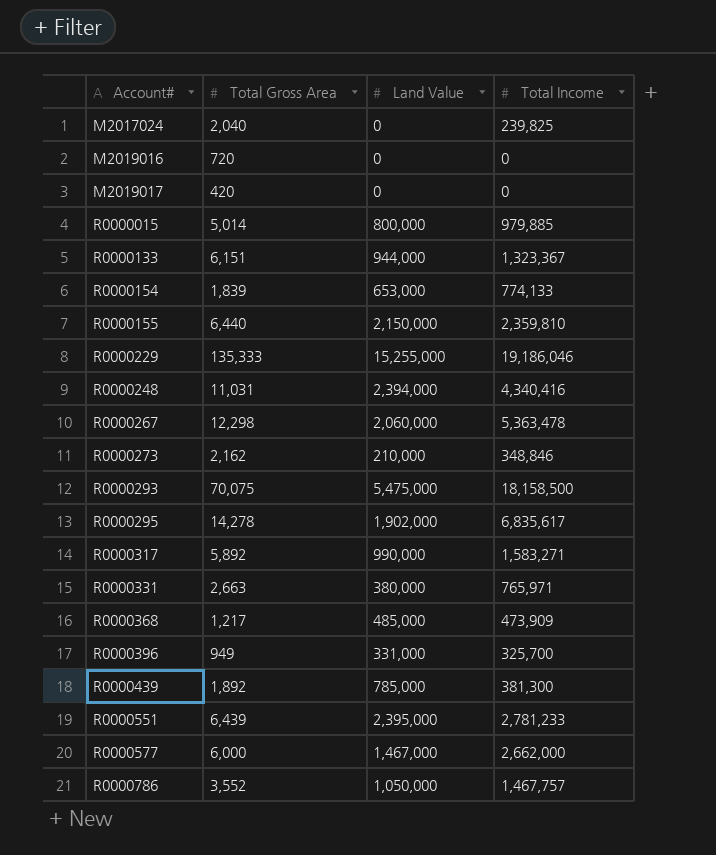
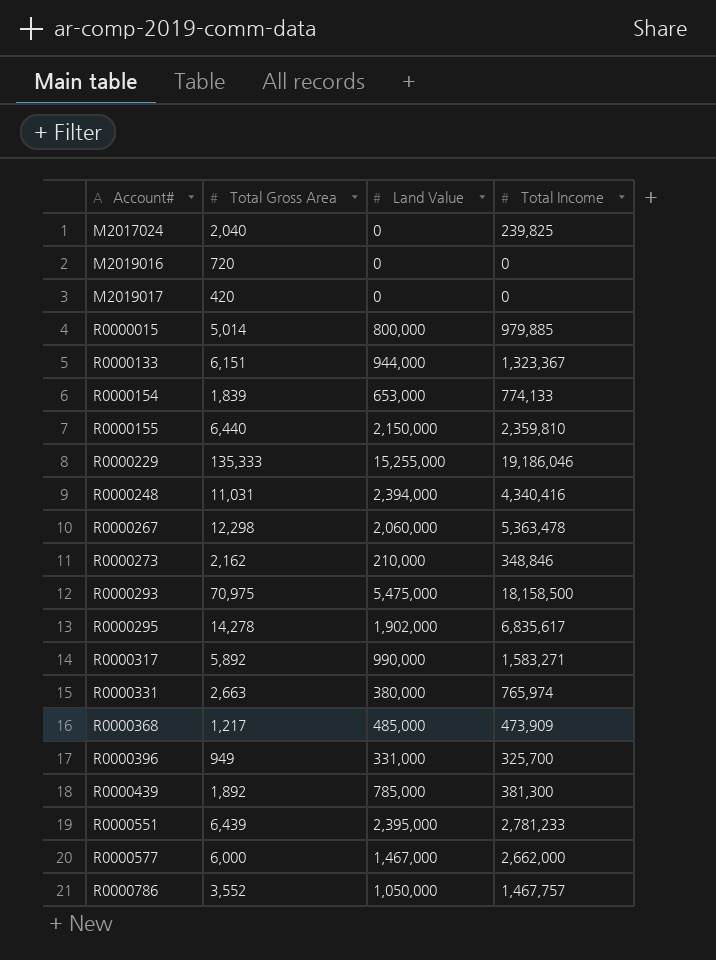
R0000293 | Total Gross Area: 70,075 -> 70,975
R0000331 | Total Income: 765,971 -> 765,974

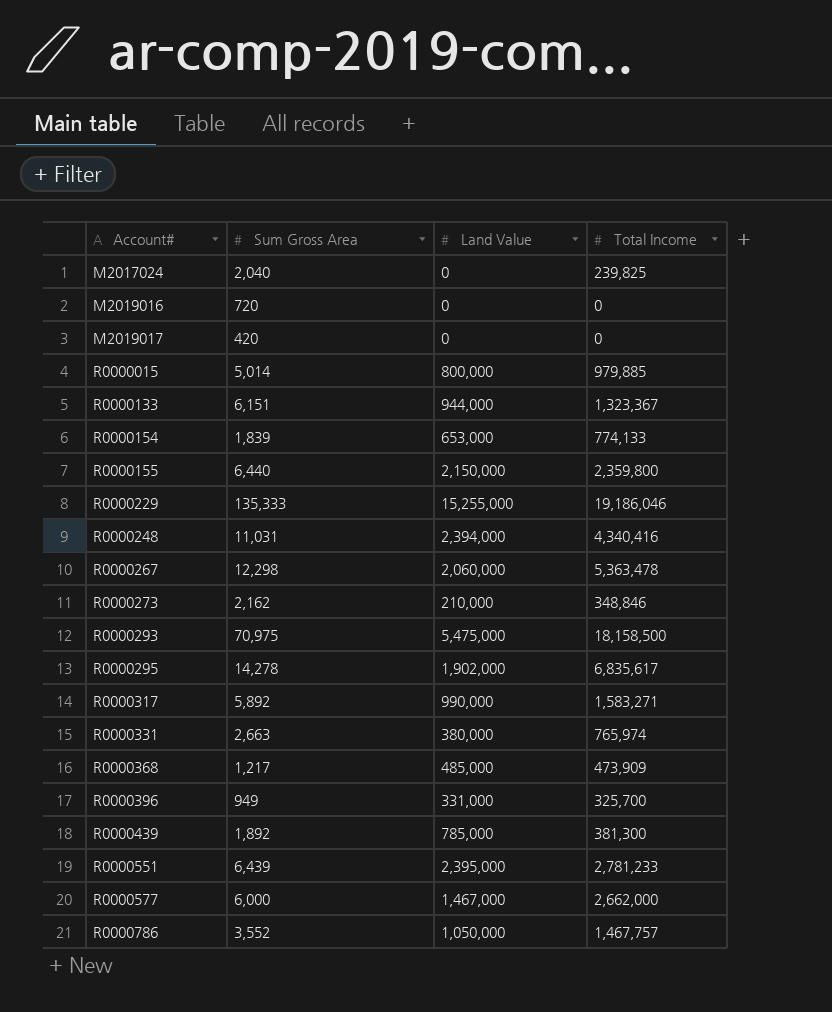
column name: Total Gross Area -> Sum Gross Area
R0000155 | Total Income: 2,359,810 -> 2,359,800

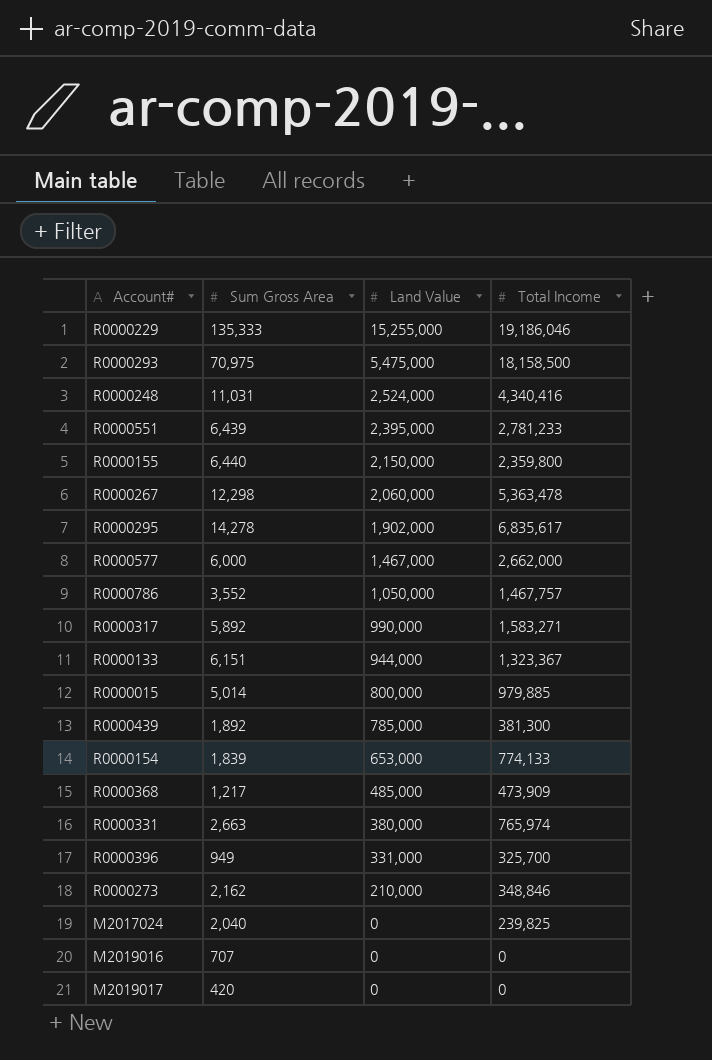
row order: Account# ascending -> Land Value descending
R0000248 | Land Value: 2,394,000 -> 2,524,000
M2019016 | Sum Gross Area: 720 -> 707

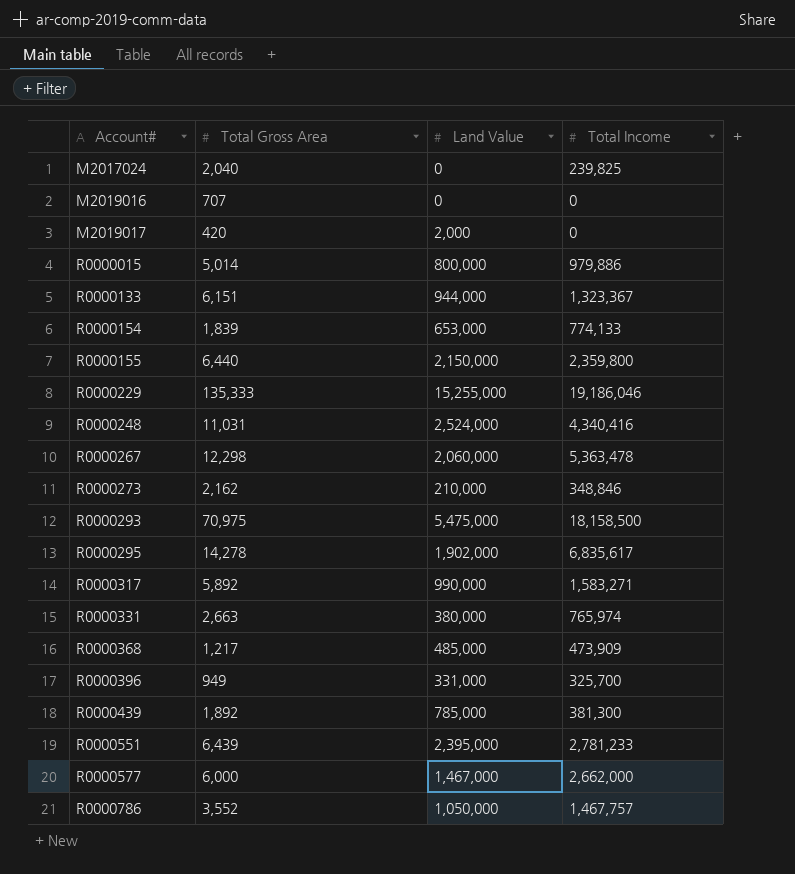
row order: Land Value descending -> Account# ascending
column name: Sum Gross Area -> Total Gross Area
M2019017 | Land Value: 0 -> 2,000
R0000015 | Total Income: 979,885 -> 979,886

